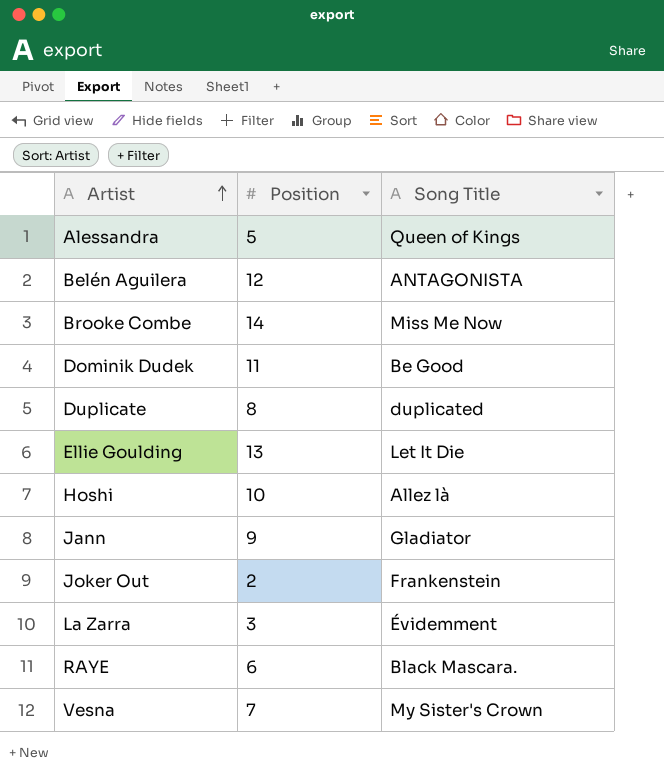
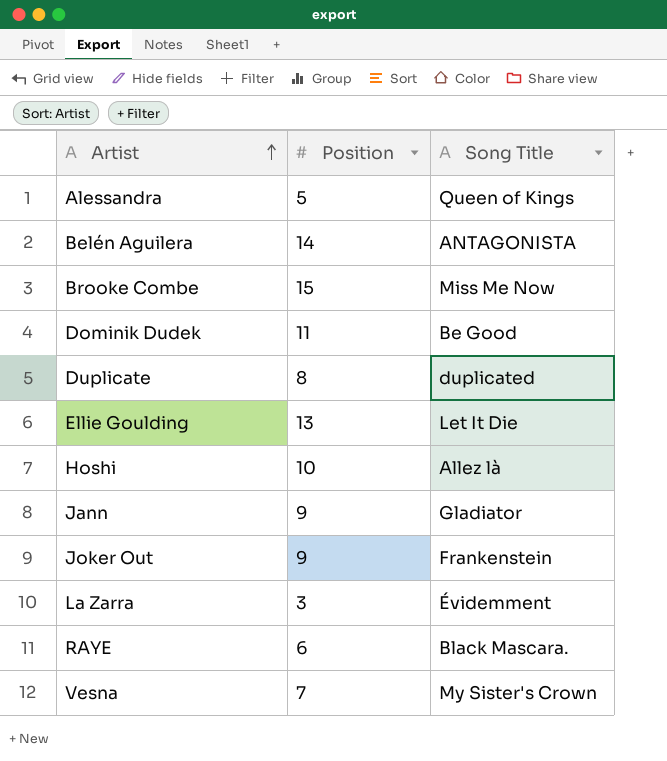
Belén Aguilera | Position: 12 -> 14
Brooke Combe | Position: 14 -> 15
Joker Out | Position: 2 -> 9

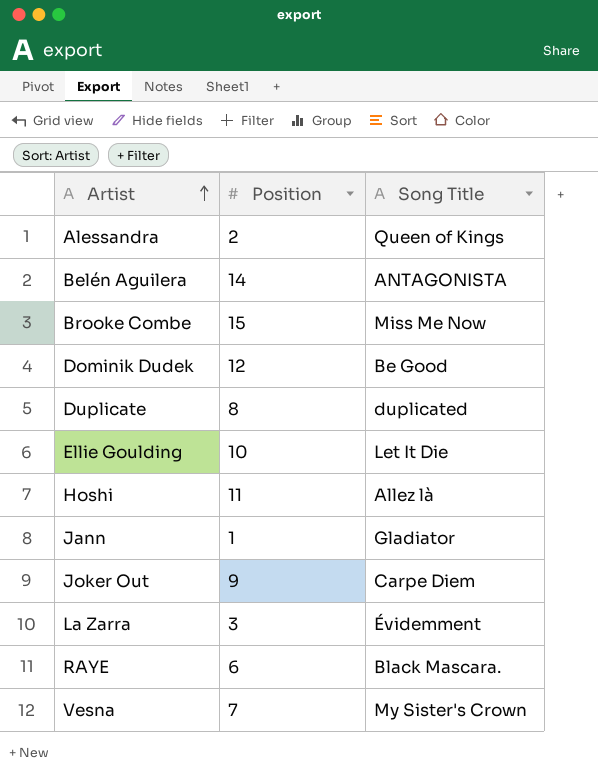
Alessandra | Position: 5 -> 2
Dominik Dudek | Position: 11 -> 12
Ellie Goulding | Position: 13 -> 10
Hoshi | Position: 10 -> 11
Jann | Position: 9 -> 1
Joker Out | Song Title: Frankenstein -> Carpe Diem

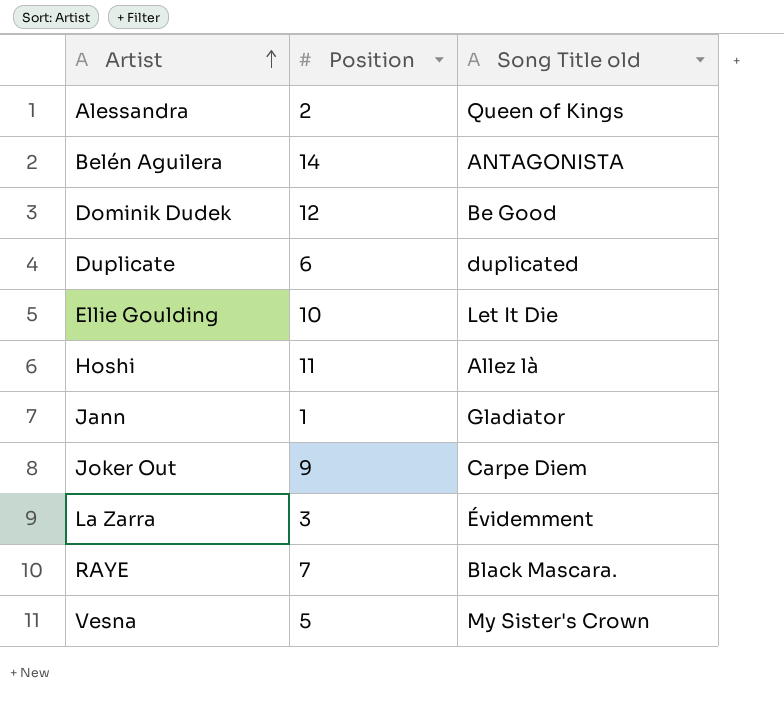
column name: Song Title -> Song Title old
row Brooke Combe: 15 | Miss Me Now -> none
Duplicate | Position: 8 -> 6
RAYE | Position: 6 -> 7
Vesna | Position: 7 -> 5

